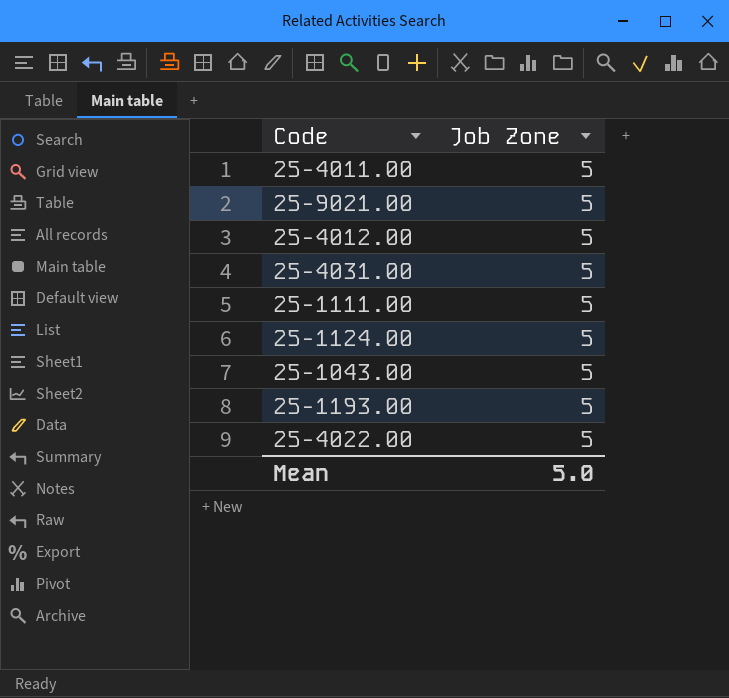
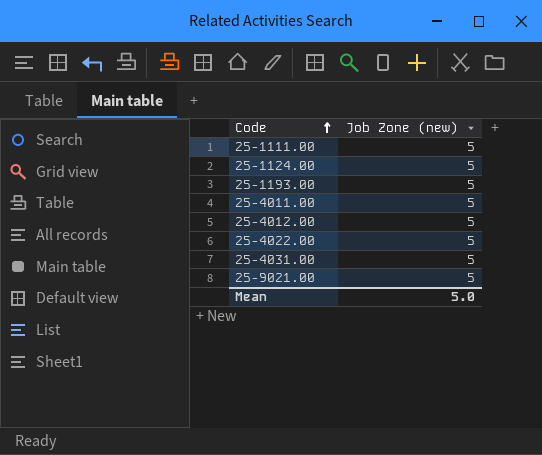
row order: none -> Code ascending
column name: Job Zone -> Job Zone (new)
row 25-1043.00: 5 -> none

